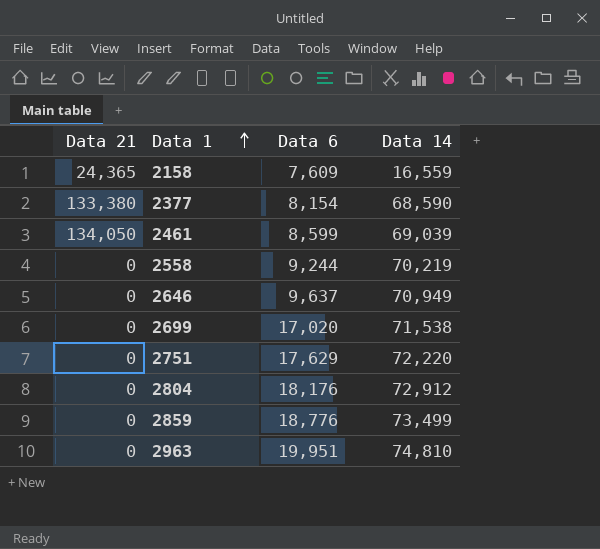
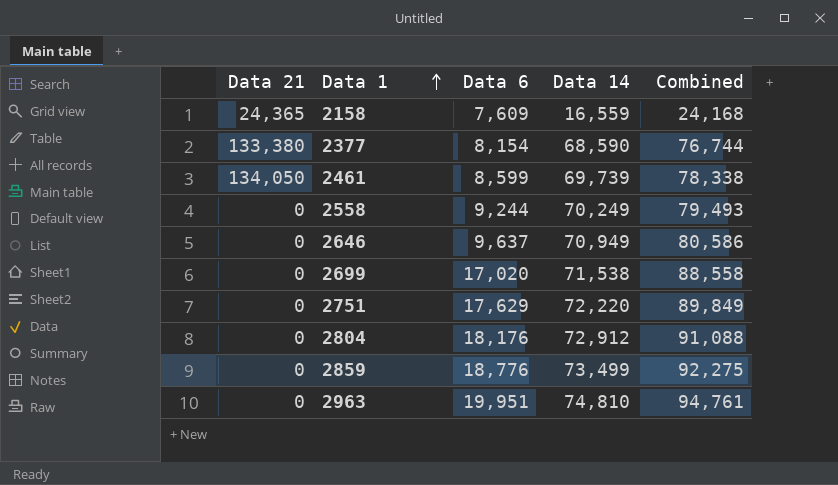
column Combined | formula: none -> [Data 6] + [Data 14]
2461 | Data 14: 69,039 -> 69,739
2558 | Data 14: 70,219 -> 70,249

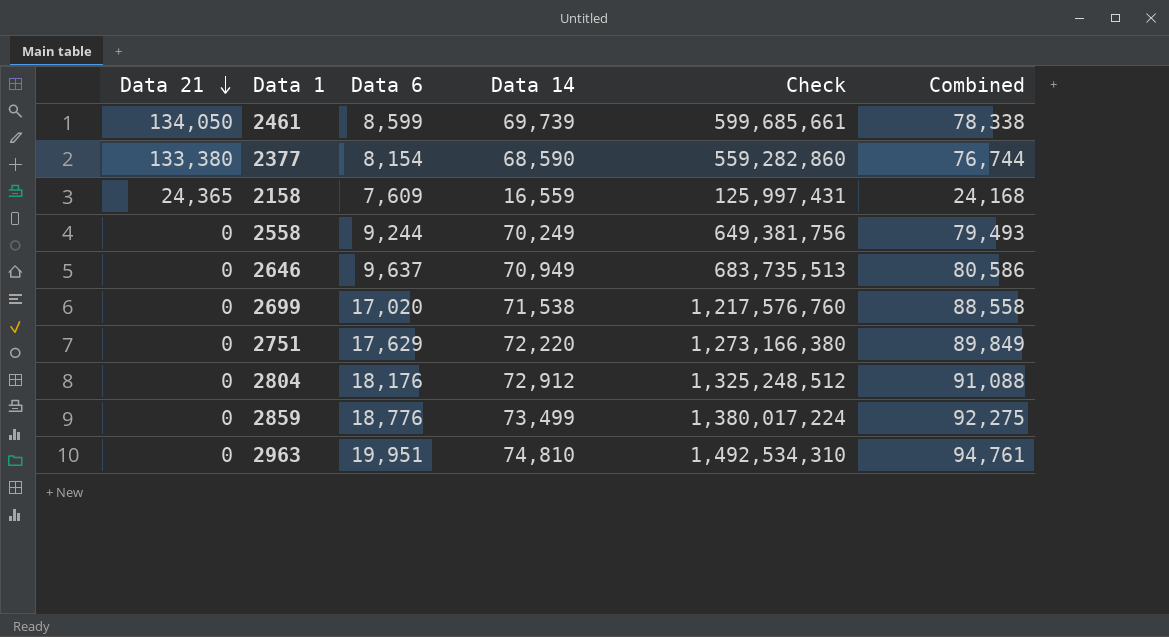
row order: Data 1 ascending -> Data 21 descending
column Check | formula: none -> [Data 6] * [Data 14]

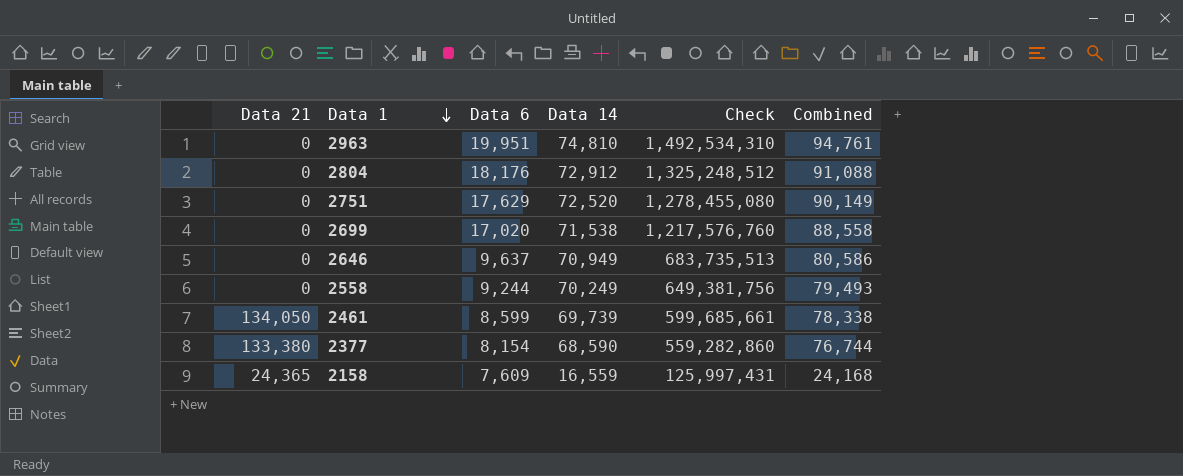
row order: Data 21 descending -> Data 1 descending
row 2859: 0 | 18,776 | 73,499 | 1,380,017,224 | 92,275 -> none
2751 | Data 14: 72,220 -> 72,520
2751 | Check: 1,273,166,380 -> 1,278,455,080
2751 | Combined: 89,849 -> 90,149

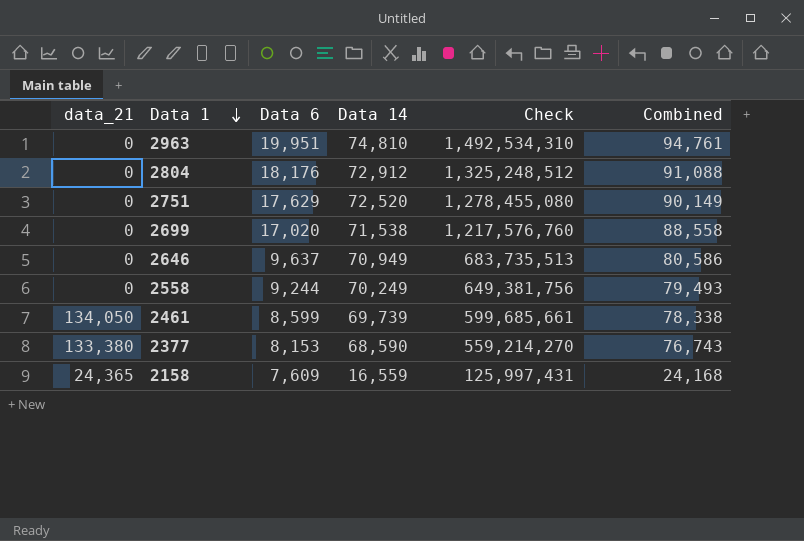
column name: Data 21 -> data_21
2377 | Data 6: 8,154 -> 8,153
2377 | Check: 559,282,860 -> 559,214,270
2377 | Combined: 76,744 -> 76,743

